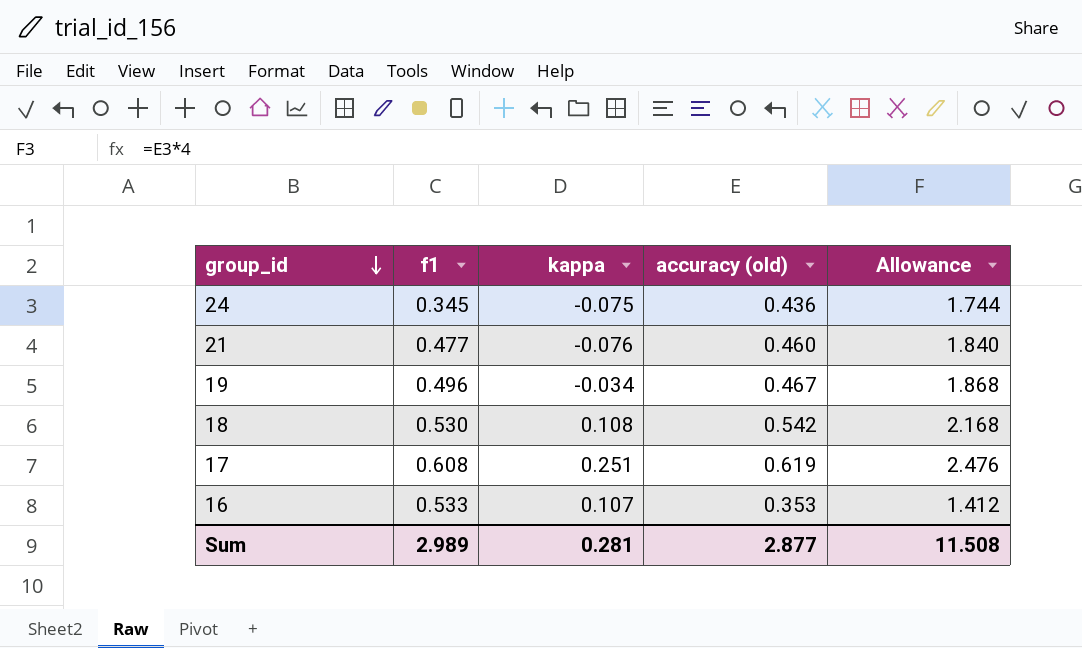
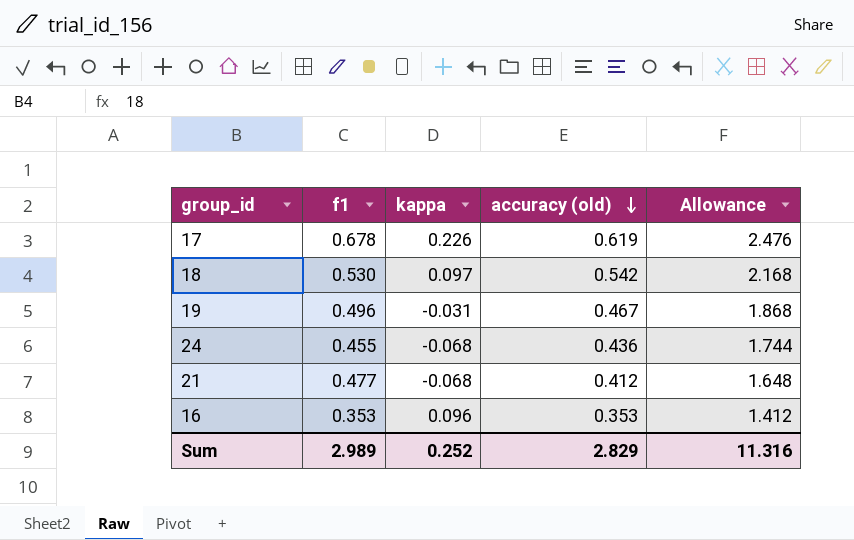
row order: group_id descending -> accuracy (old) descending
17 | f1: 0.608 -> 0.678
17 | kappa: 0.251 -> 0.226
18 | kappa: 0.108 -> 0.097
19 | kappa: -0.034 -> -0.031
24 | f1: 0.345 -> 0.455
24 | kappa: -0.075 -> -0.068
21 | kappa: -0.076 -> -0.068
21 | accuracy (old): 0.460 -> 0.412
21 | Allowance: 1.840 -> 1.648
16 | f1: 0.533 -> 0.353
16 | kappa: 0.107 -> 0.096
Sum | kappa: 0.281 -> 0.252
Sum | accuracy (old): 2.877 -> 2.829
Sum | Allowance: 11.508 -> 11.316

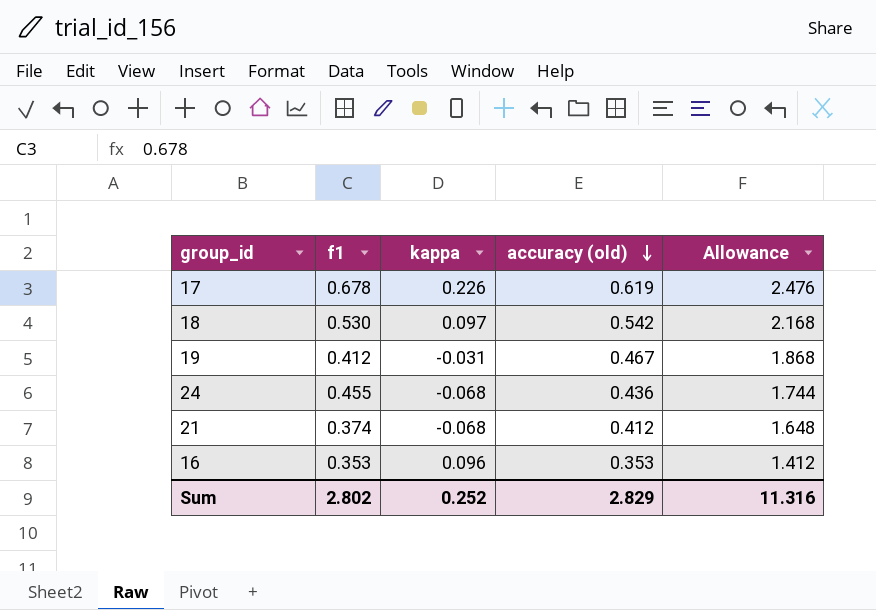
19 | f1: 0.496 -> 0.412
21 | f1: 0.477 -> 0.374
Sum | f1: 2.989 -> 2.802

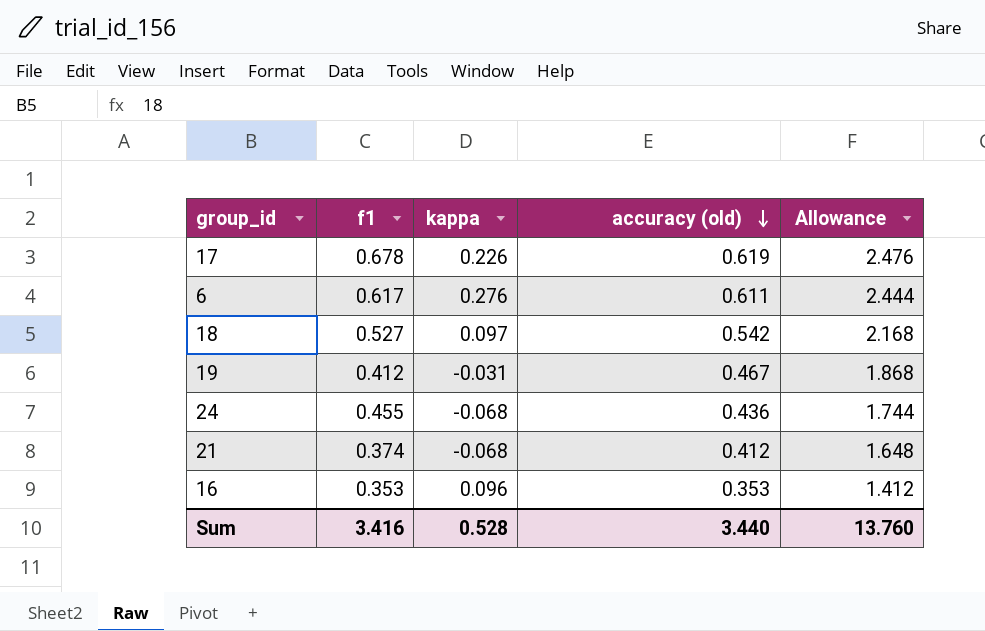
row 6: none -> 0.617 | 0.276 | 0.611 | 2.444
18 | f1: 0.530 -> 0.527
Sum | f1: 2.802 -> 3.416
Sum | kappa: 0.252 -> 0.528
Sum | accuracy (old): 2.829 -> 3.440
Sum | Allowance: 11.316 -> 13.760

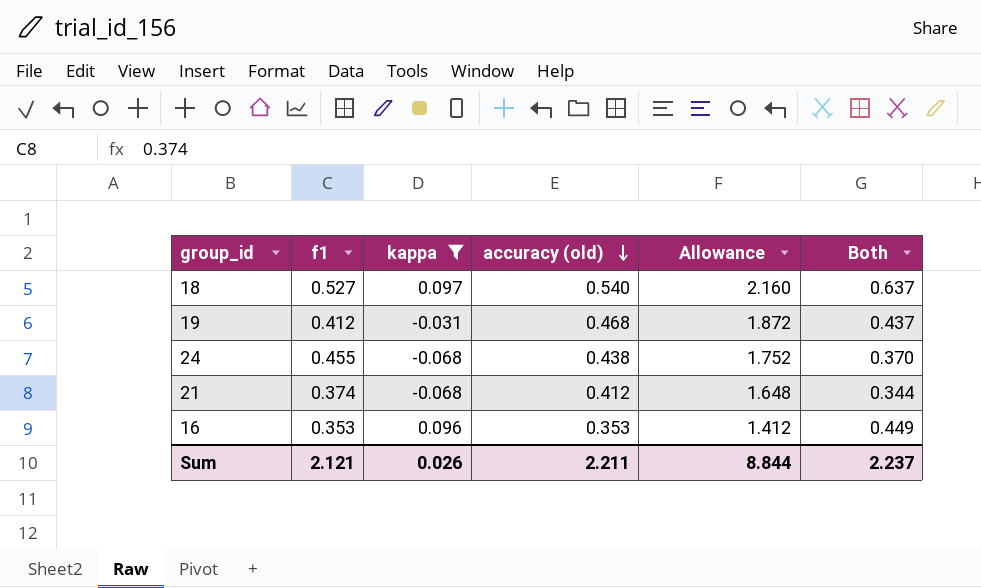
filter: none -> kappa <= 0.097
column Both | formula: none -> [kappa] + [accuracy (old)]
18 | accuracy (old): 0.542 -> 0.540
18 | Allowance: 2.168 -> 2.160
19 | accuracy (old): 0.467 -> 0.468
19 | Allowance: 1.868 -> 1.872
24 | accuracy (old): 0.436 -> 0.438
24 | Allowance: 1.744 -> 1.752
Sum | f1: 3.416 -> 2.121
Sum | kappa: 0.528 -> 0.026
Sum | accuracy (old): 3.440 -> 2.211
Sum | Allowance: 13.760 -> 8.844

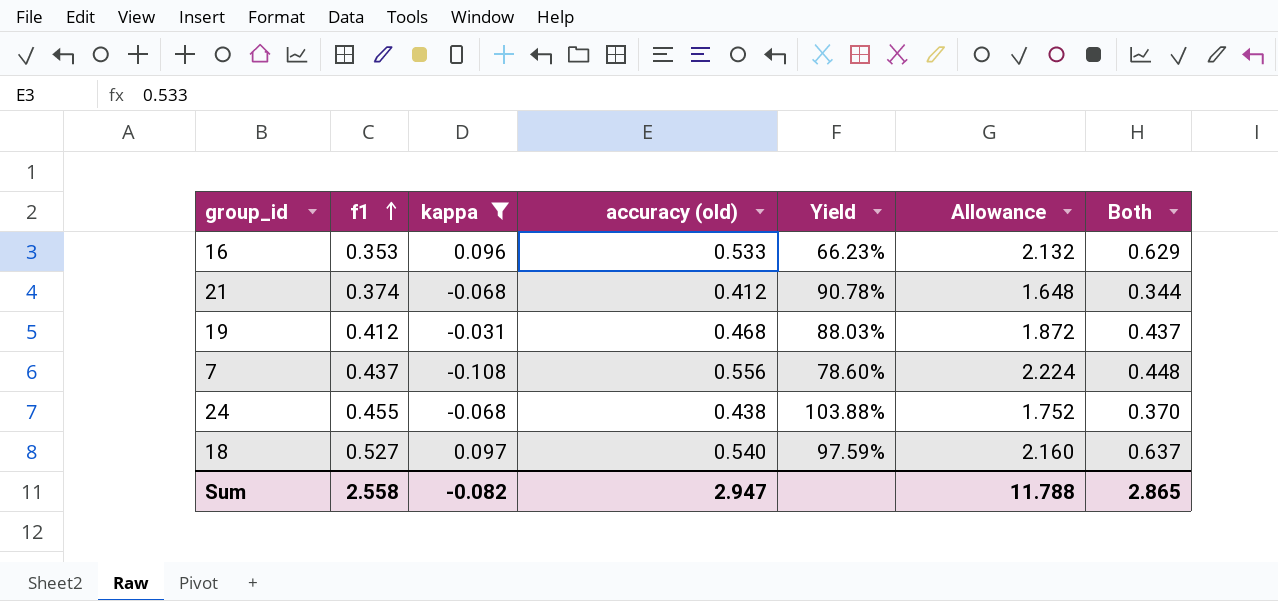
row order: accuracy (old) descending -> f1 ascending
column Yield | formula: none -> [f1] / [accuracy (old)]
16 | accuracy (old): 0.353 -> 0.533
16 | Allowance: 1.412 -> 2.132
16 | Both: 0.449 -> 0.629
row 7: none -> 0.437 | -0.108 | 0.556 | 78.60% | 2.224 | 0.448
Sum | f1: 2.121 -> 2.558
Sum | kappa: 0.026 -> -0.082
Sum | accuracy (old): 2.211 -> 2.947
Sum | Allowance: 8.844 -> 11.788
Sum | Both: 2.237 -> 2.865

